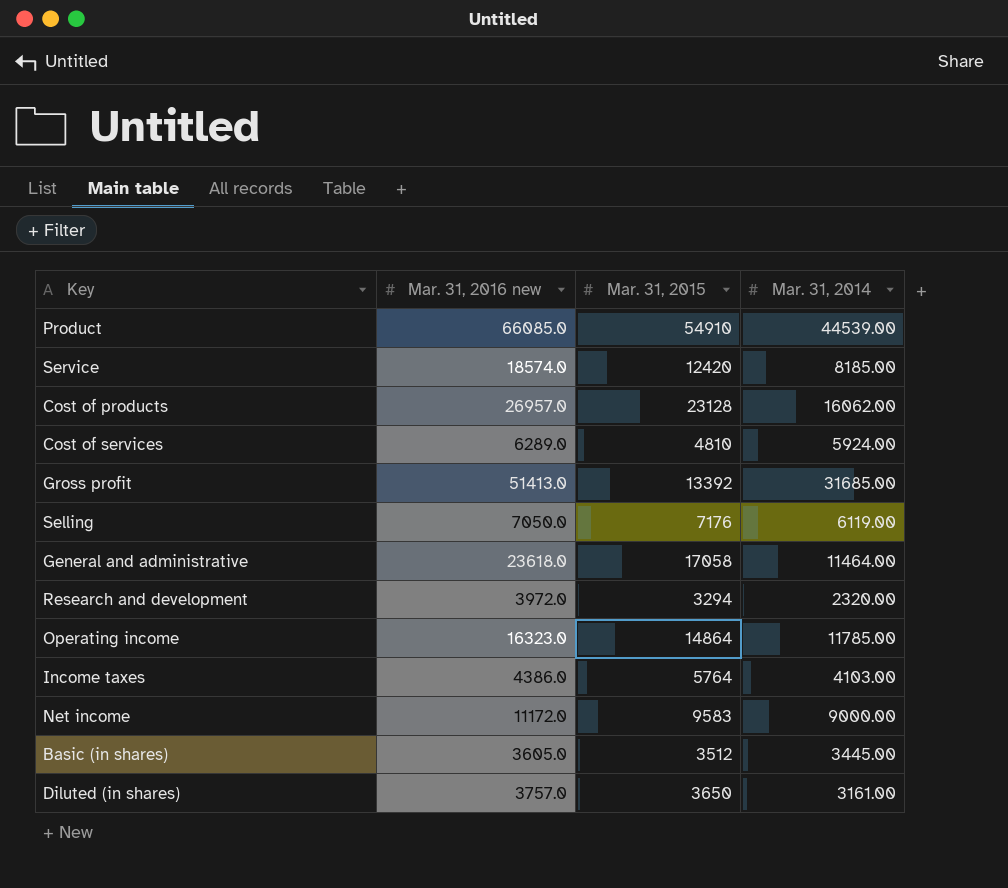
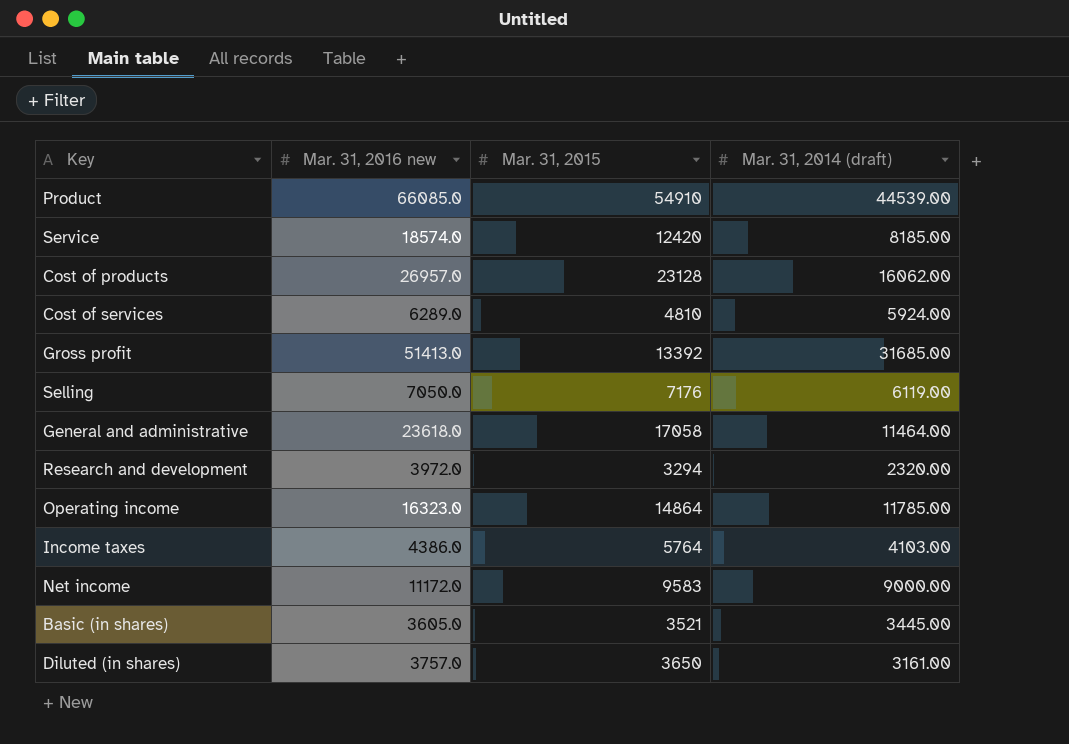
column name: Mar. 31, 2014 -> Mar. 31, 2014 (draft)
Basic (in shares) | Mar. 31, 2015: 3512 -> 3521

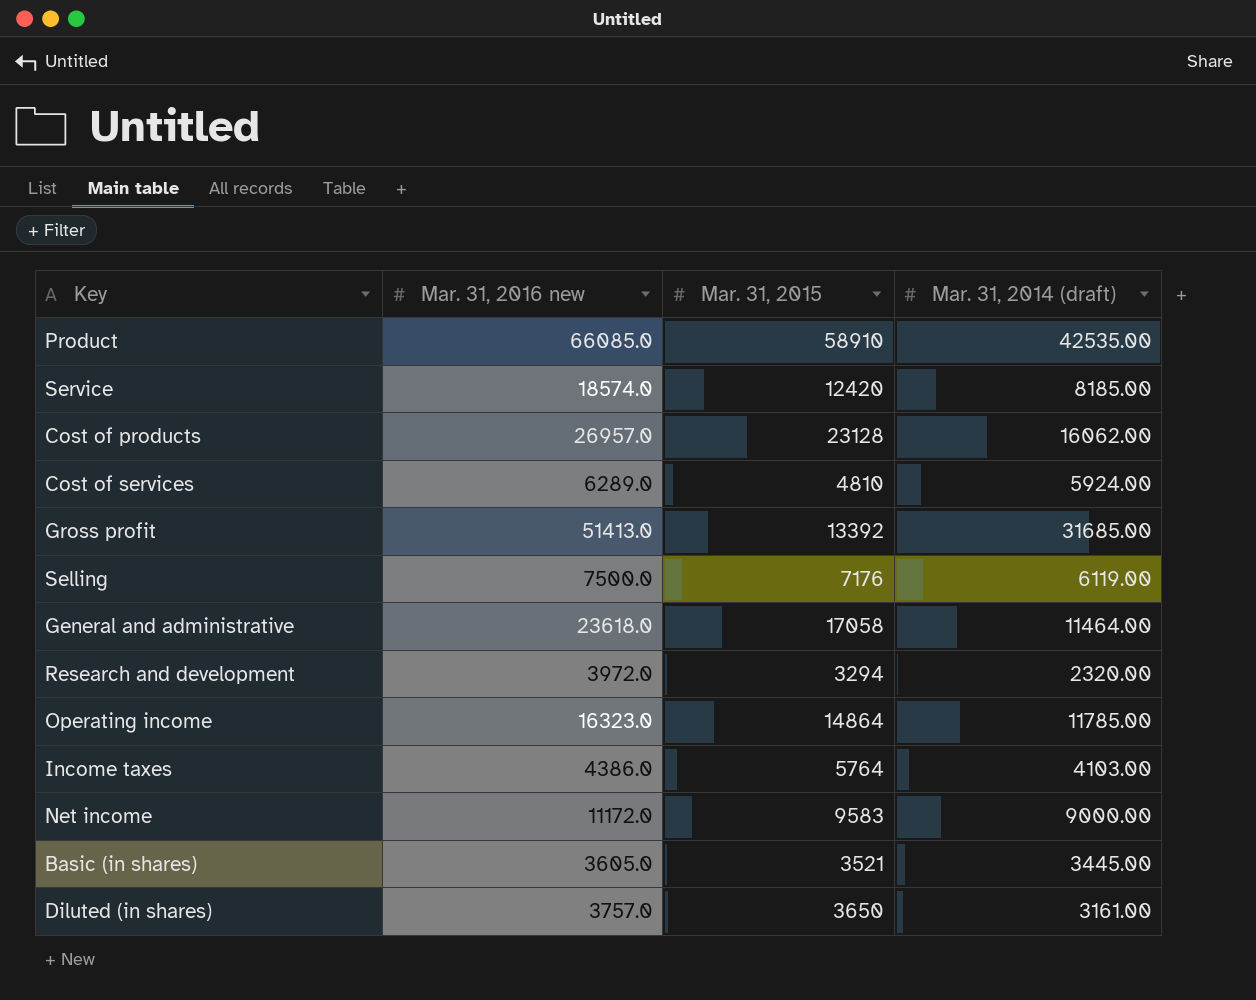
Product | Mar. 31, 2015: 54910 -> 58910
Product | Mar. 31, 2014 (draft): 44539.00 -> 42535.00
Selling | Mar. 31, 2016 new: 7050.0 -> 7500.0

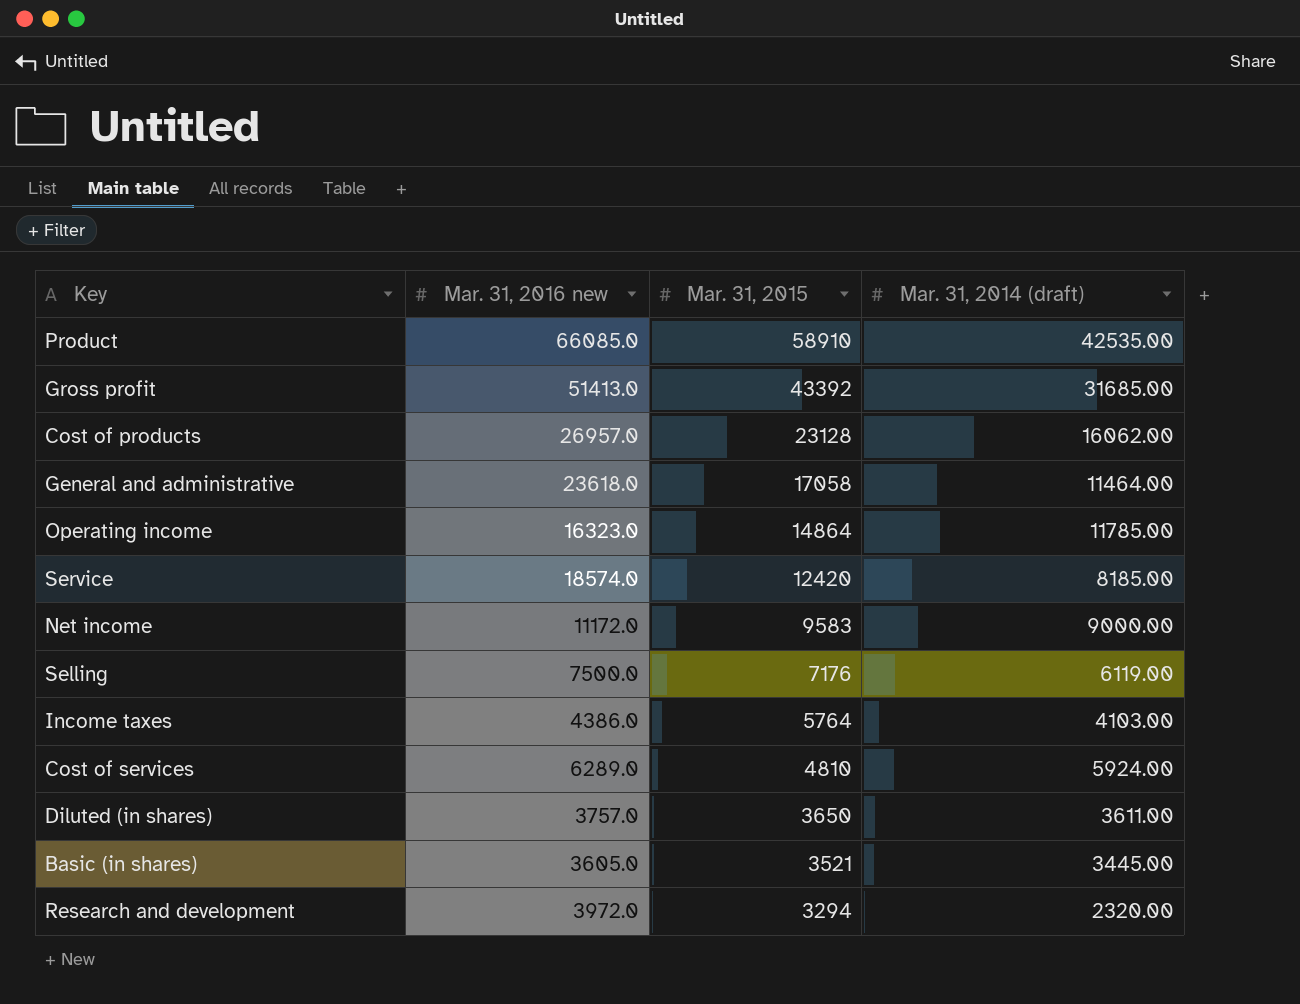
row order: none -> Mar. 31, 2015 descending
Gross profit | Mar. 31, 2015: 13392 -> 43392
Diluted (in shares) | Mar. 31, 2014 (draft): 3161.00 -> 3611.00

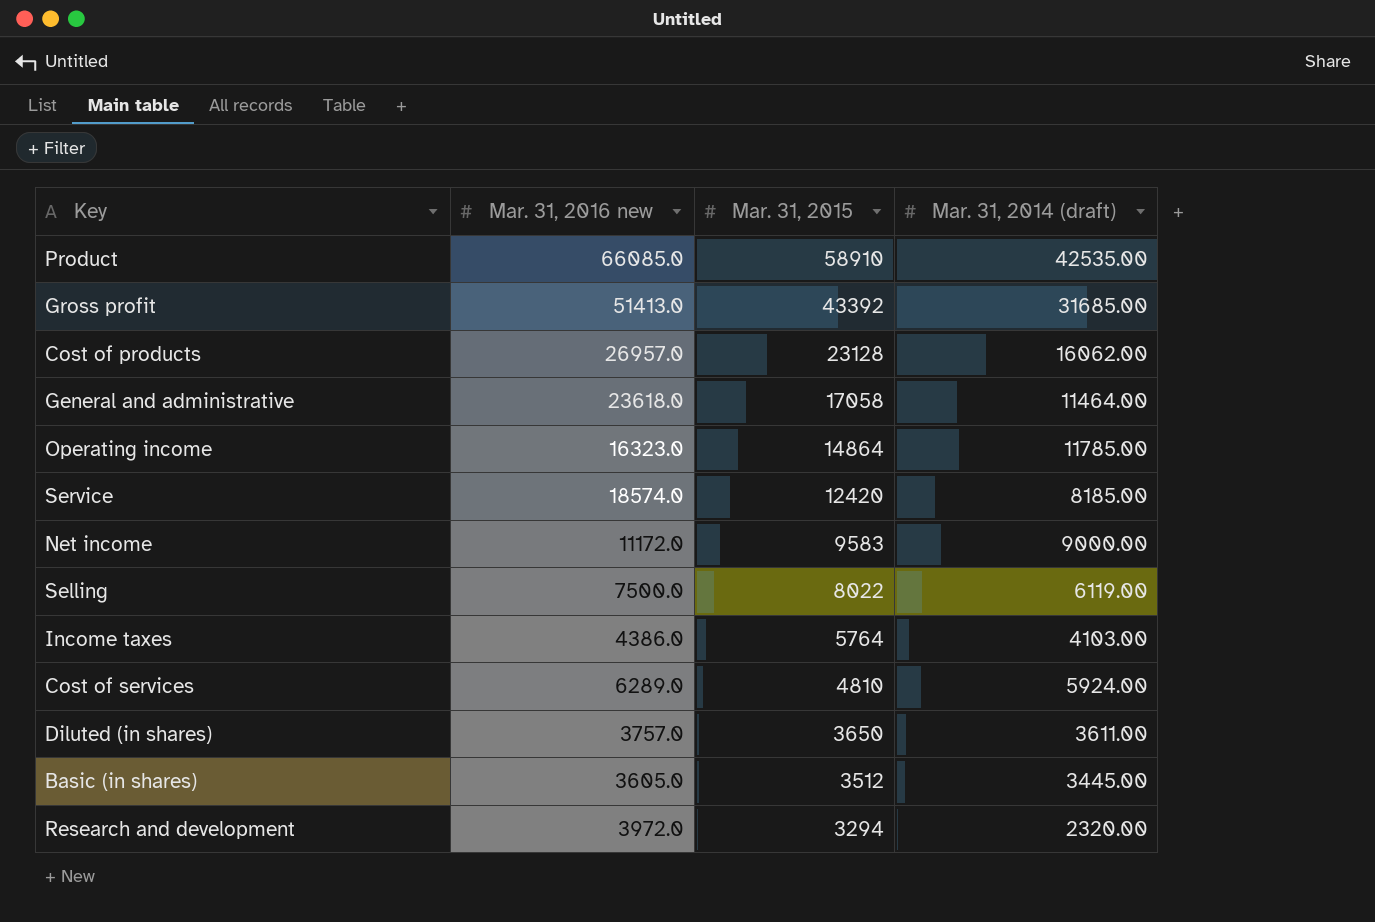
Selling | Mar. 31, 2015: 7176 -> 8022
Basic (in shares) | Mar. 31, 2015: 3521 -> 3512

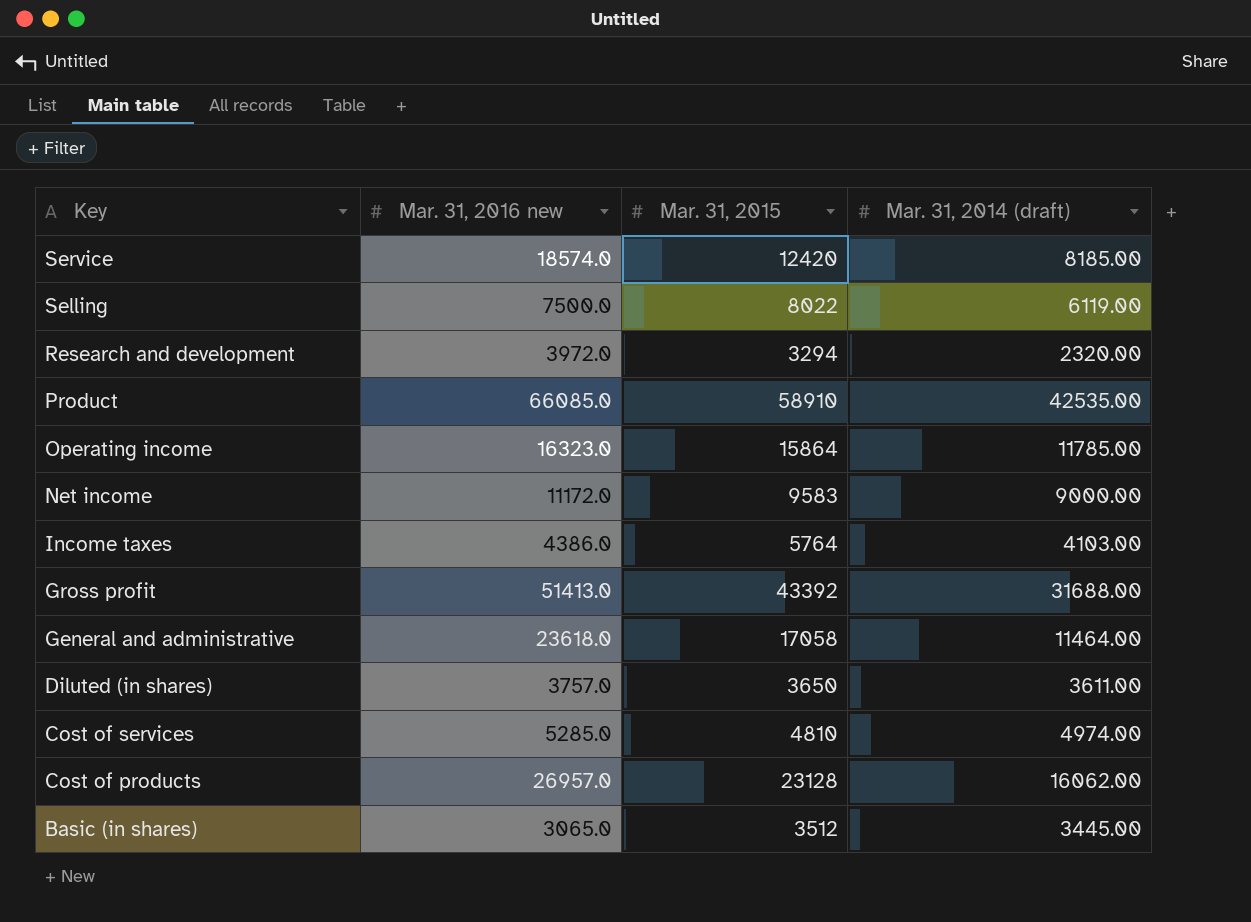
row order: Mar. 31, 2015 descending -> Key descending
Operating income | Mar. 31, 2015: 14864 -> 15864
Gross profit | Mar. 31, 2014 (draft): 31685.00 -> 31688.00
Cost of services | Mar. 31, 2016 new: 6289.0 -> 5285.0
Cost of services | Mar. 31, 2014 (draft): 5924.00 -> 4974.00
Basic (in shares) | Mar. 31, 2016 new: 3605.0 -> 3065.0

